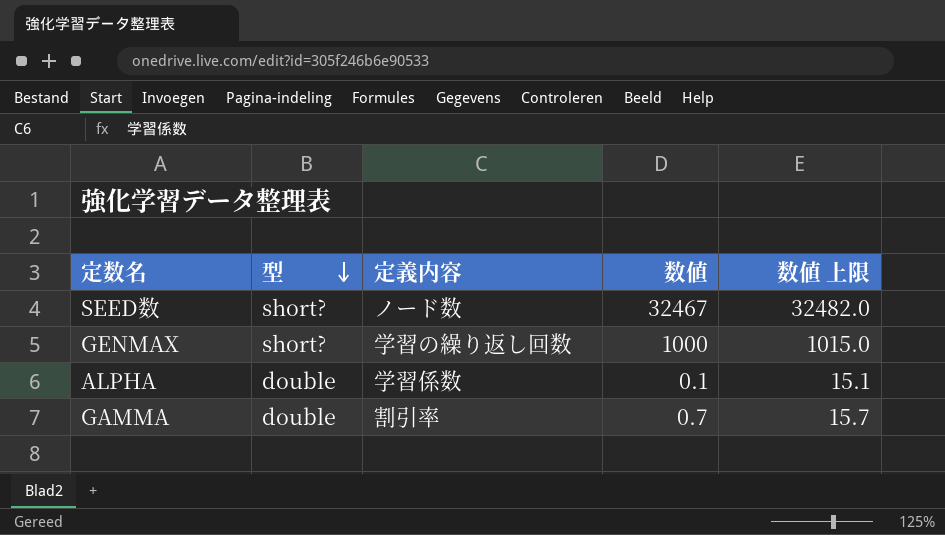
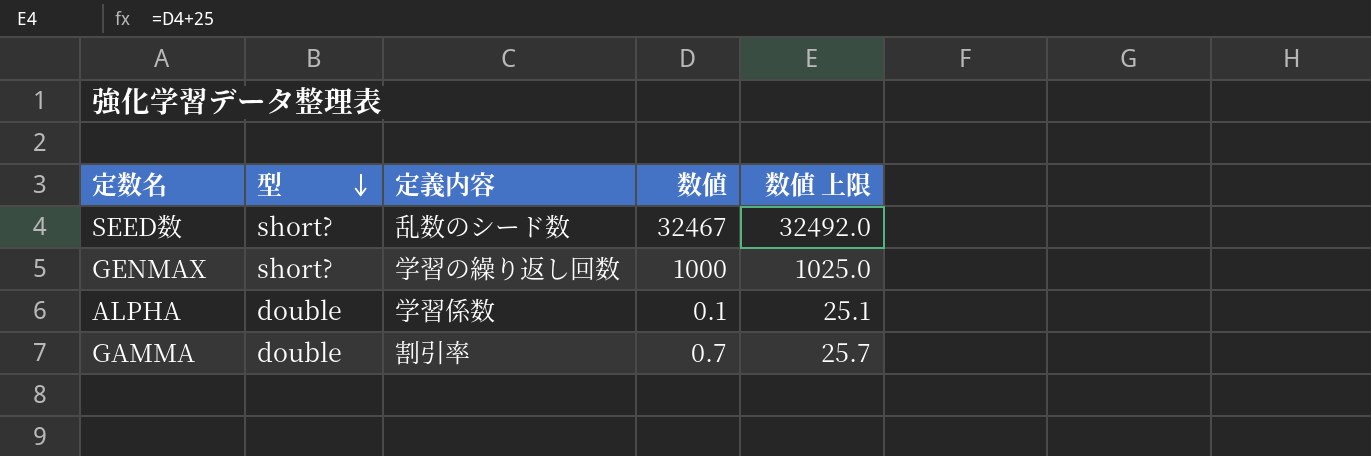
column 数値 上限 | formula: [数値] + 15 -> [数値] + 25
SEED数 | 定義内容: ノード数 -> 乱数のシード数

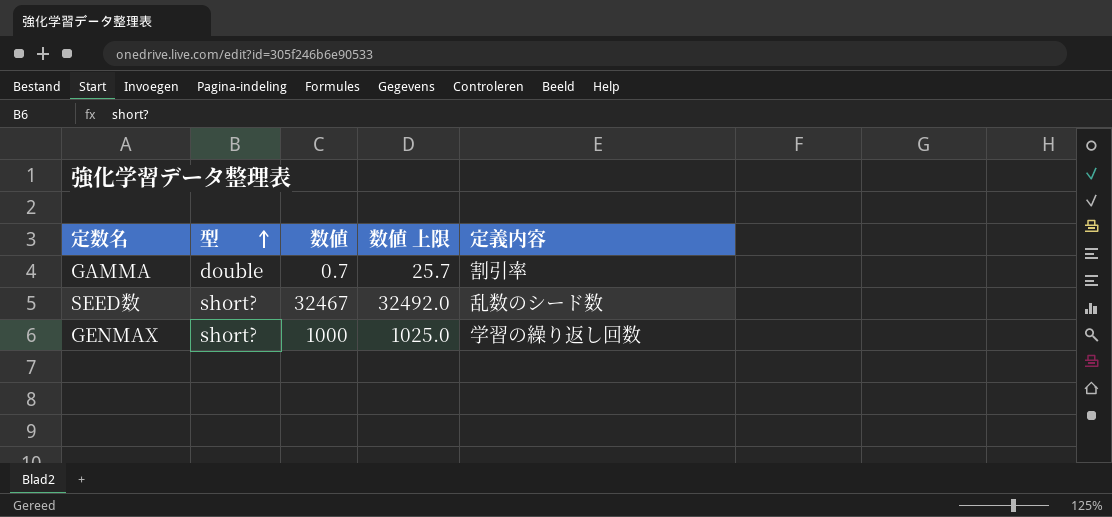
row order: 型 descending -> 型 ascending
column 定義内容 | position: 3 -> 5
row ALPHA: double | 学習係数 | 0.1 | 25.1 -> none

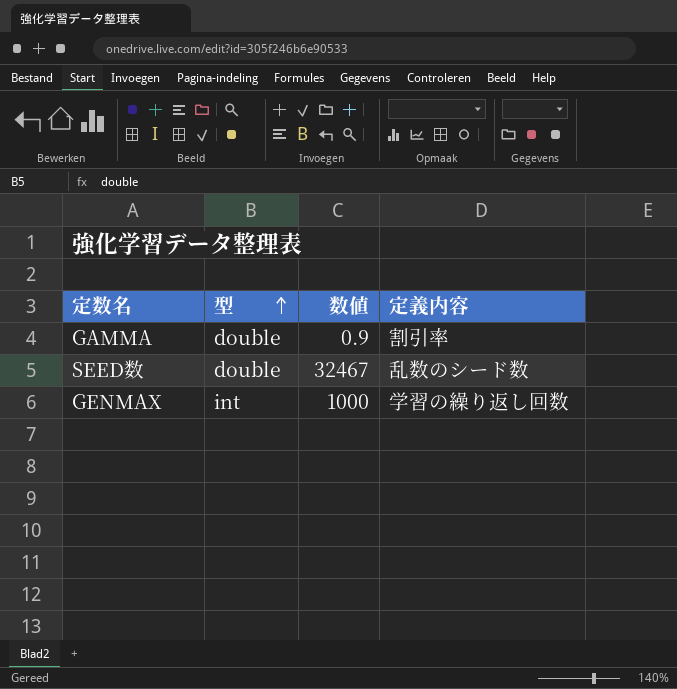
column 数値 上限 | formula: [数値] + 25 -> none
GAMMA | 数値: 0.7 -> 0.9
SEED数 | 型: short? -> double
GENMAX | 型: short? -> int

